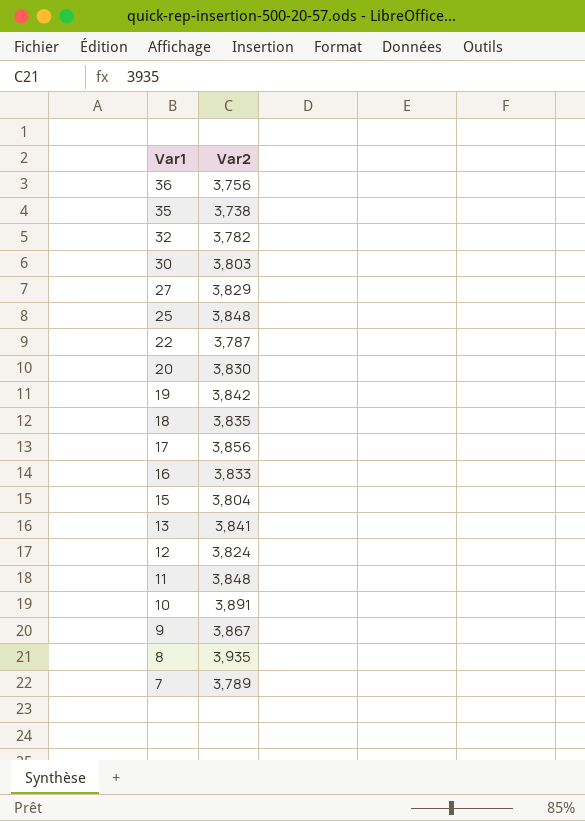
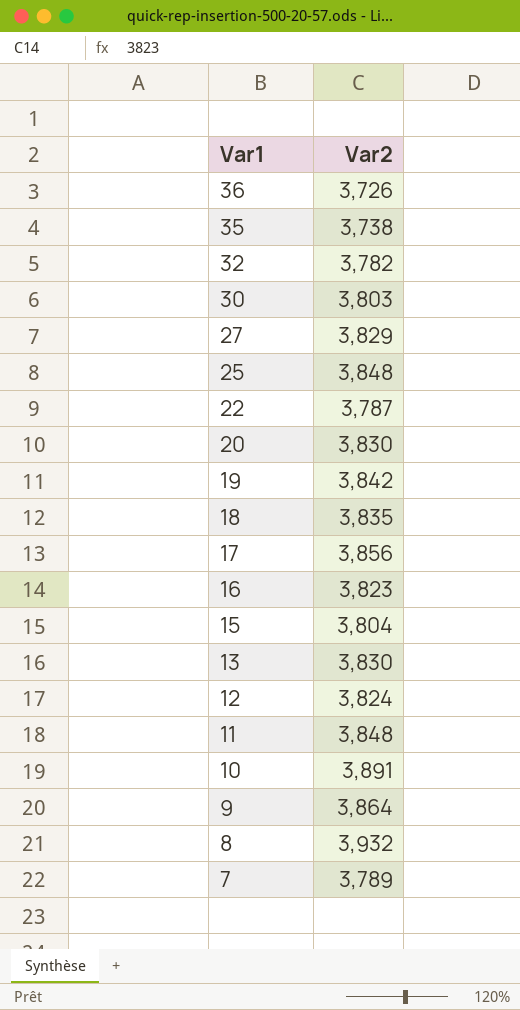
36 | Var2: 3,756 -> 3,726
16 | Var2: 3,833 -> 3,823
13 | Var2: 3,841 -> 3,830
9 | Var2: 3,867 -> 3,864
8 | Var2: 3,935 -> 3,932

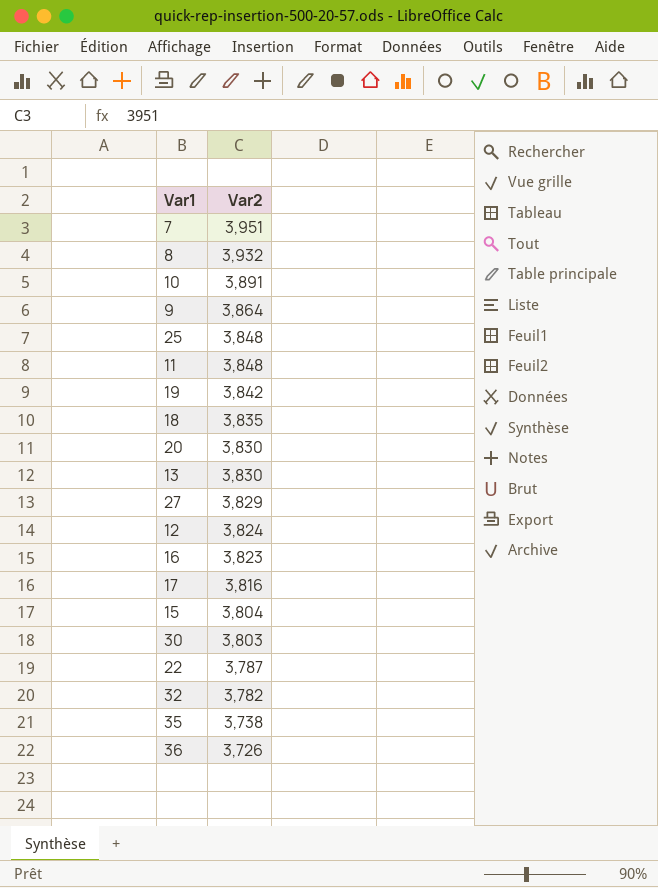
row order: Var1 descending -> Var2 descending
7 | Var2: 3,789 -> 3,951
17 | Var2: 3,856 -> 3,816

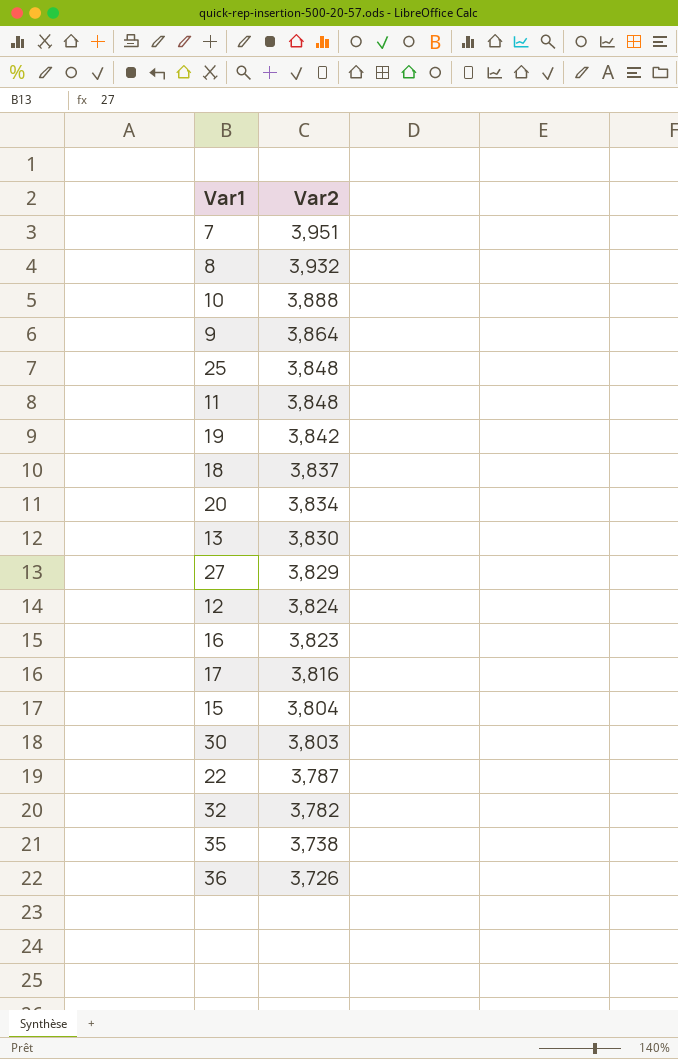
10 | Var2: 3,891 -> 3,888
18 | Var2: 3,835 -> 3,837
20 | Var2: 3,830 -> 3,834

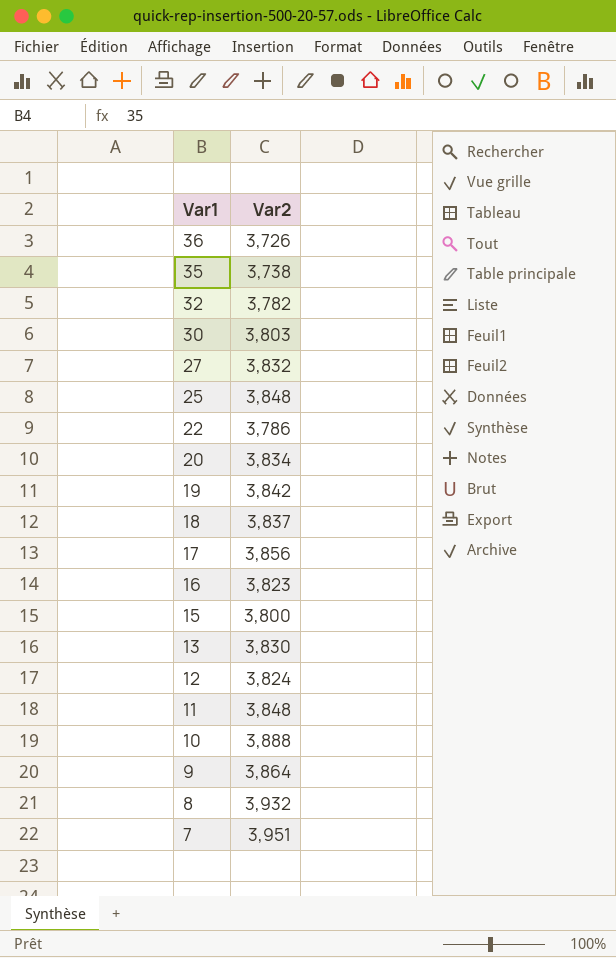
row order: Var2 descending -> Var1 descending
27 | Var2: 3,829 -> 3,832
22 | Var2: 3,787 -> 3,786
17 | Var2: 3,816 -> 3,856
15 | Var2: 3,804 -> 3,800

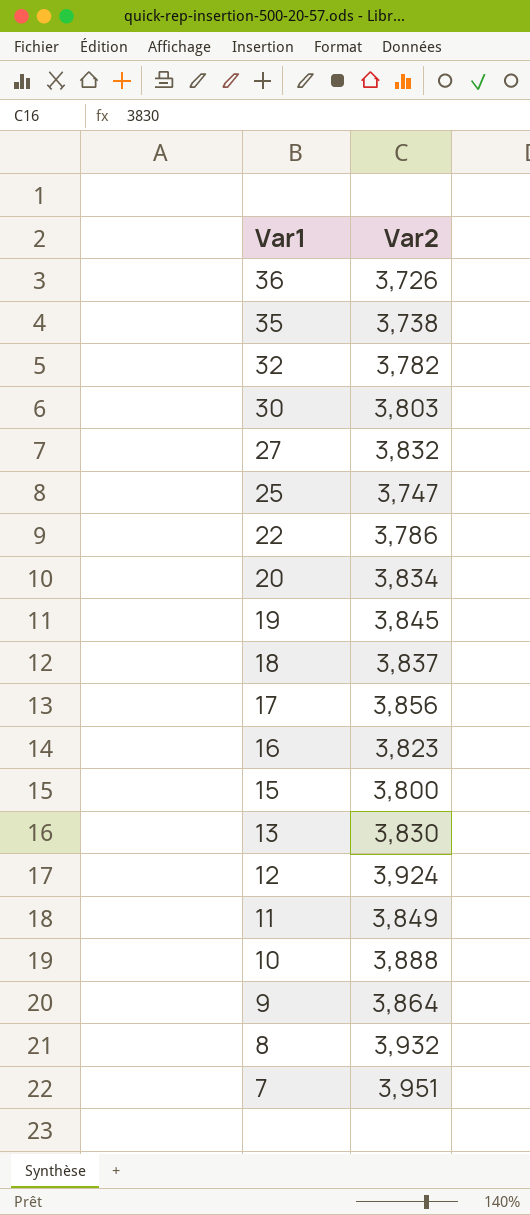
25 | Var2: 3,848 -> 3,747
19 | Var2: 3,842 -> 3,845
12 | Var2: 3,824 -> 3,924
11 | Var2: 3,848 -> 3,849

